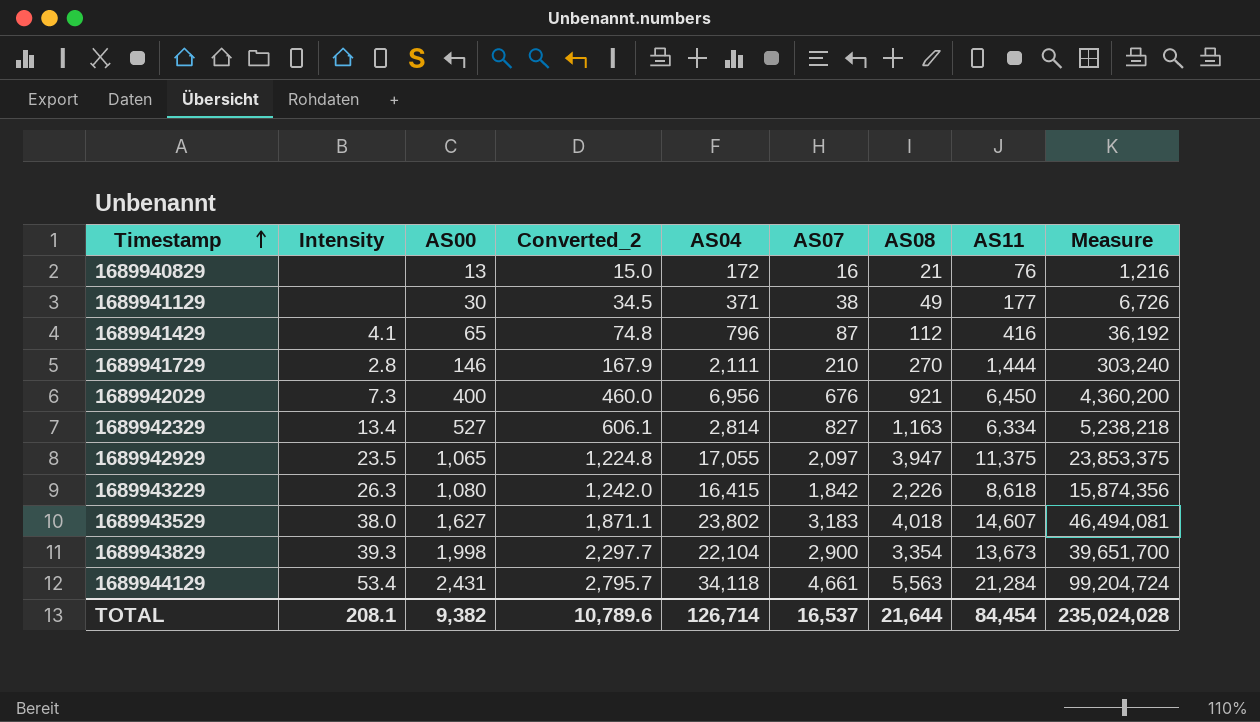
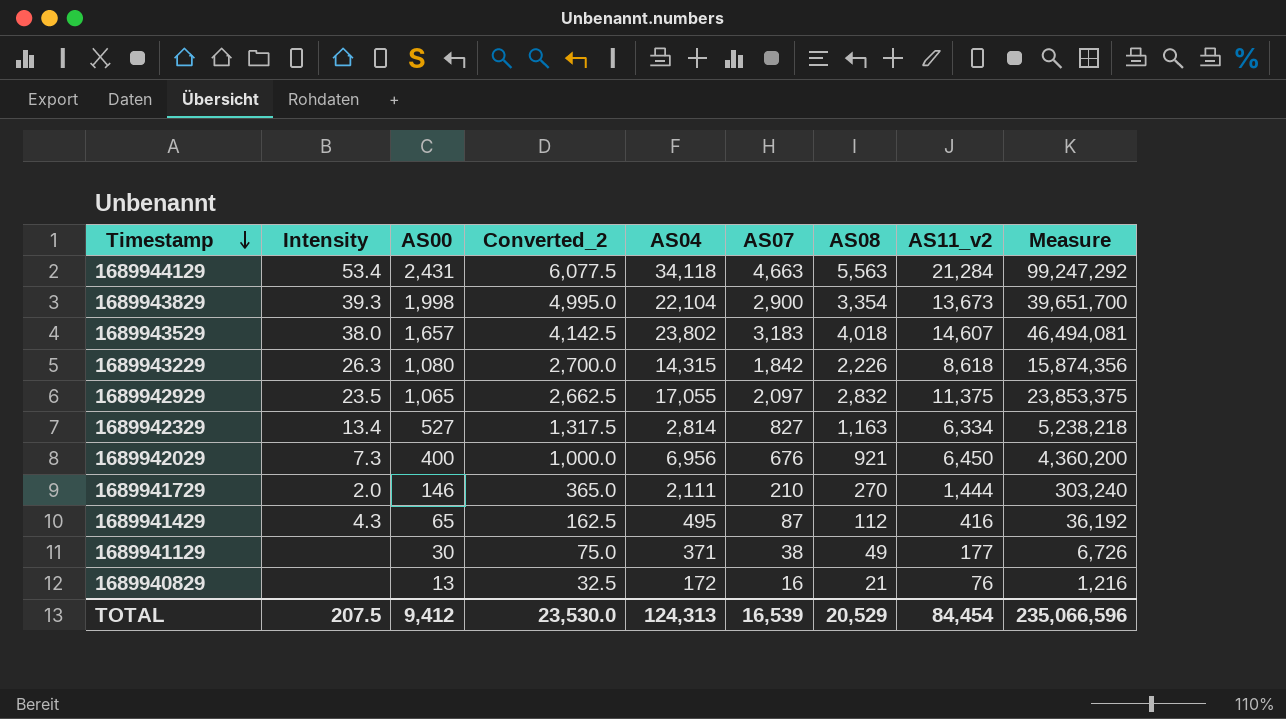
row order: Timestamp ascending -> Timestamp descending
column Converted_2 | formula: [AS00] * 1.15 -> [AS00] * 2.5
column name: AS11 -> AS11_v2
1689944129 | AS07: 4,661 -> 4,663
1689944129 | Measure: 99,204,724 -> 99,247,292
1689943529 | AS00: 1,627 -> 1,657
1689943229 | AS04: 16,415 -> 14,315
1689942929 | AS08: 3,947 -> 2,832
1689941729 | Intensity: 2.8 -> 2.0
1689941429 | Intensity: 4.1 -> 4.3
1689941429 | AS04: 796 -> 495
TOTAL | Intensity: 208.1 -> 207.5
TOTAL | AS00: 9,382 -> 9,412
TOTAL | Converted_2: 10,789.6 -> 23,530.0
TOTAL | AS04: 126,714 -> 124,313
TOTAL | AS07: 16,537 -> 16,539
TOTAL | AS08: 21,644 -> 20,529
TOTAL | Measure: 235,024,028 -> 235,066,596

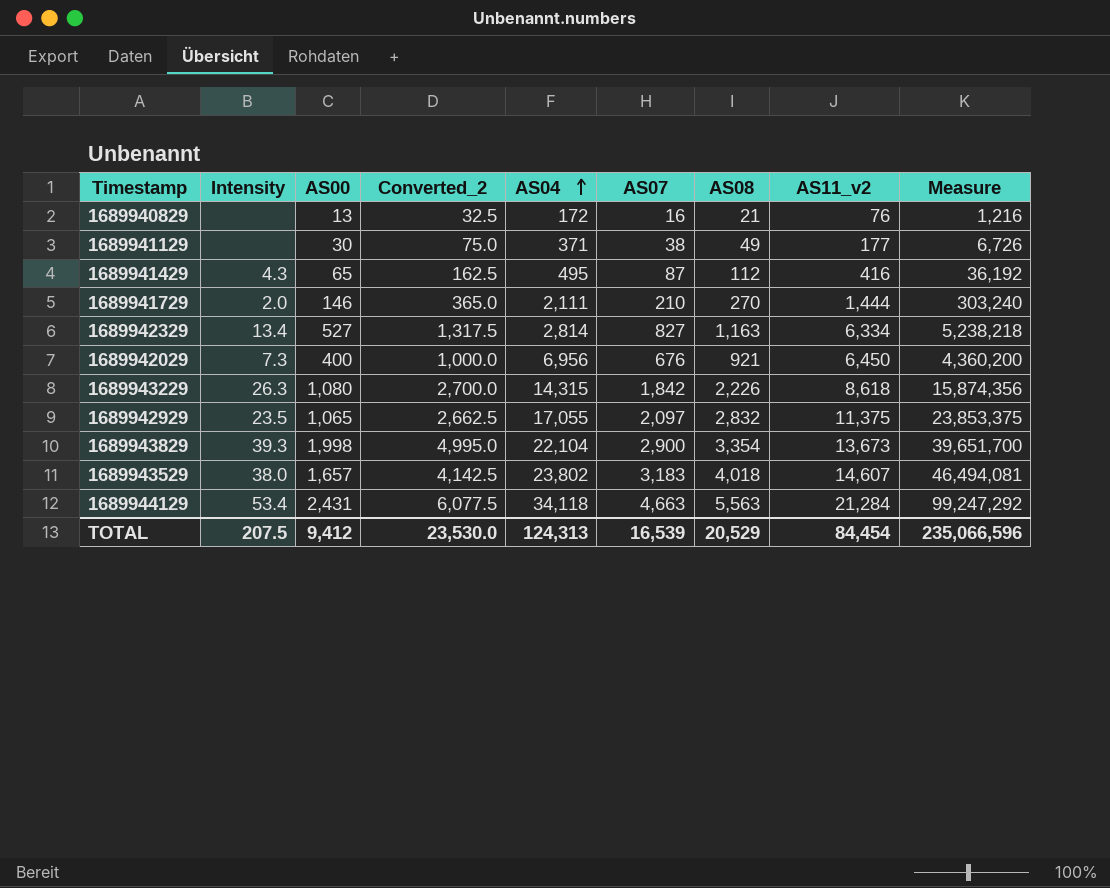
row order: Timestamp descending -> AS04 ascending

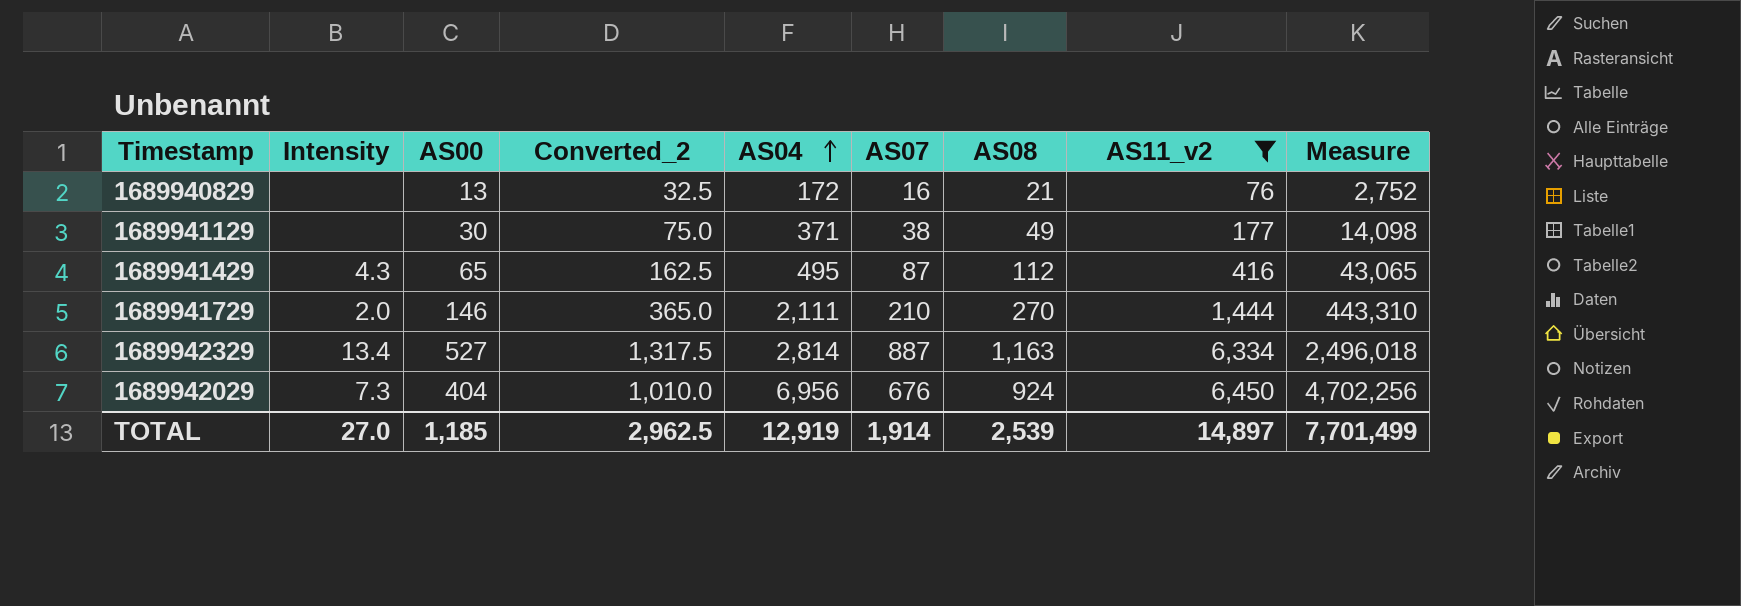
filter: none -> AS11_v2 <= 6,450
column Measure | formula: [AS07] * [AS11_v2] -> [AS04] * [AS07]
1689942329 | AS07: 827 -> 887
1689942029 | AS00: 400 -> 404
1689942029 | Converted_2: 1,000.0 -> 1,010.0
1689942029 | AS08: 921 -> 924
TOTAL | Intensity: 207.5 -> 27.0
TOTAL | AS00: 9,412 -> 1,185
TOTAL | Converted_2: 23,530.0 -> 2,962.5
TOTAL | AS04: 124,313 -> 12,919
TOTAL | AS07: 16,539 -> 1,914
TOTAL | AS08: 20,529 -> 2,539
TOTAL | AS11_v2: 84,454 -> 14,897
TOTAL | Measure: 235,066,596 -> 7,701,499

